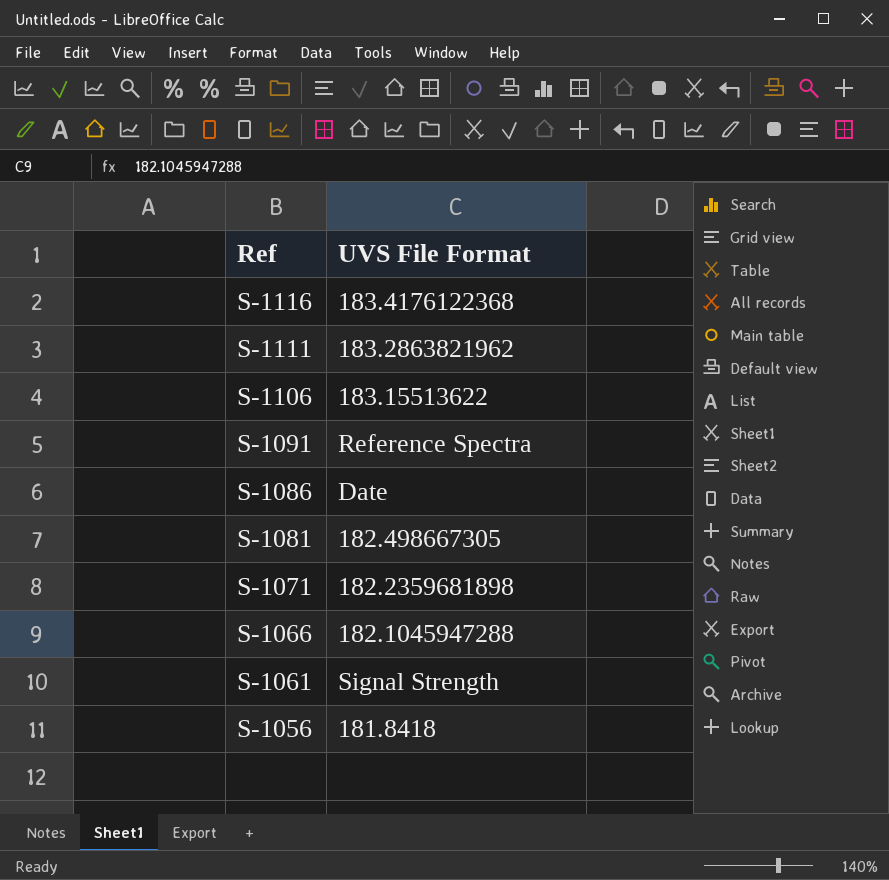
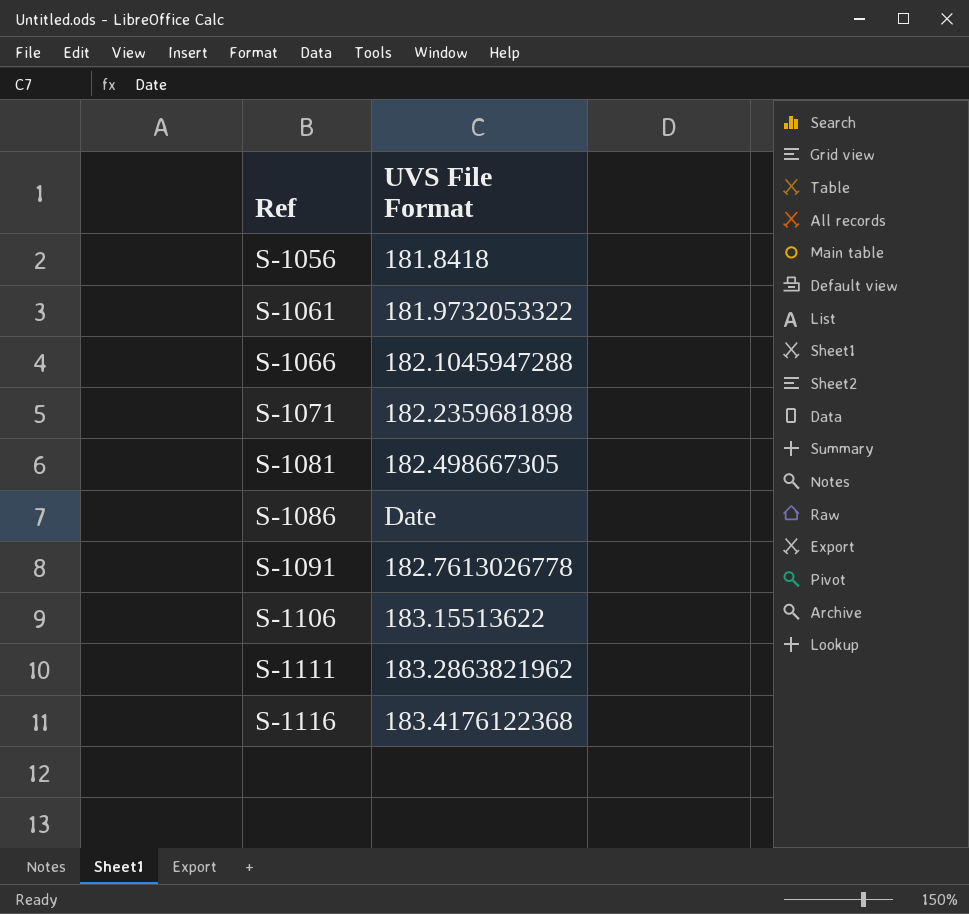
row order: Ref descending -> Ref ascending
S-1061 | UVS File Format: Signal Strength -> 181.9732053322
S-1091 | UVS File Format: Reference Spectra -> 182.7613026778

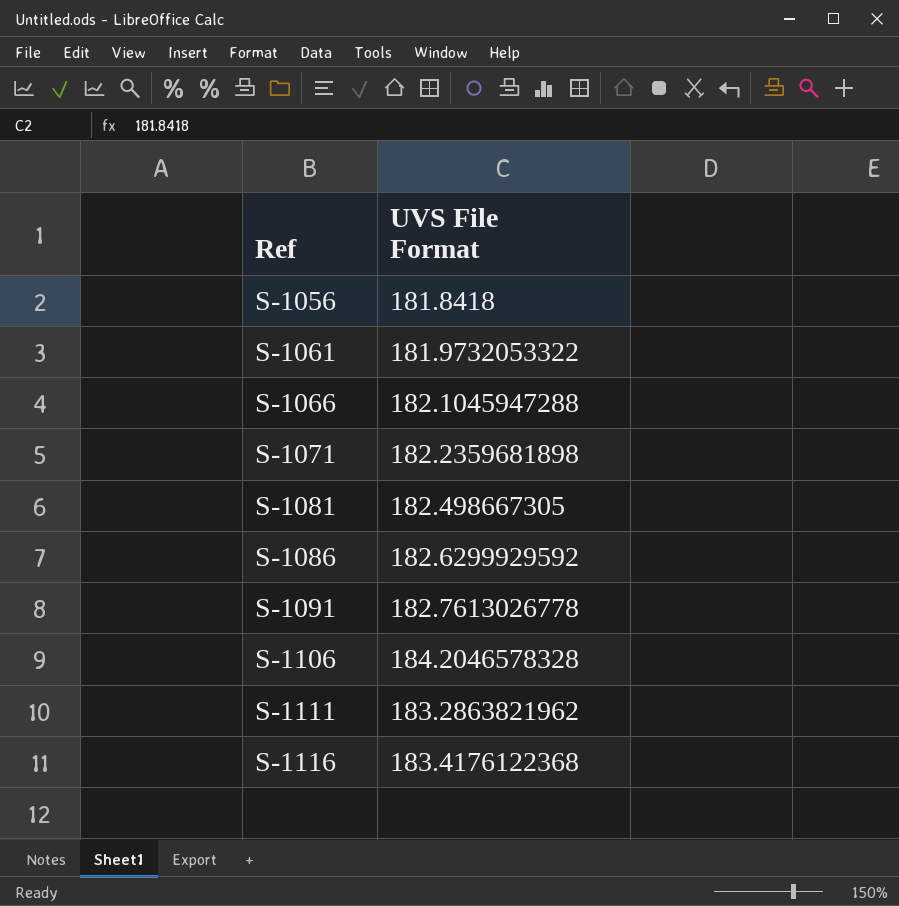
S-1086 | UVS File Format: Date -> 182.6299929592
S-1106 | UVS File Format: 183.15513622 -> 184.2046578328

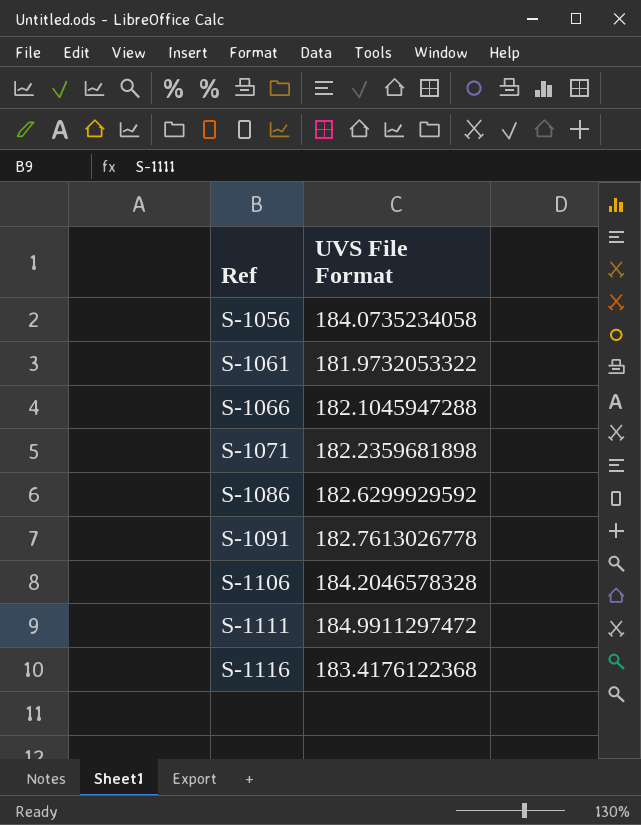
row S-1081: 182.498667305 -> none
S-1056 | UVS File Format: 181.8418 -> 184.0735234058
S-1111 | UVS File Format: 183.2863821962 -> 184.9911297472

